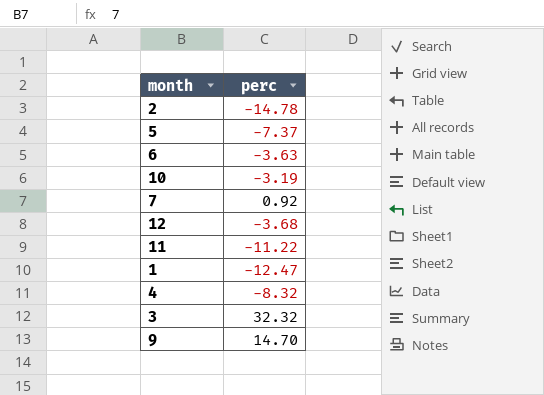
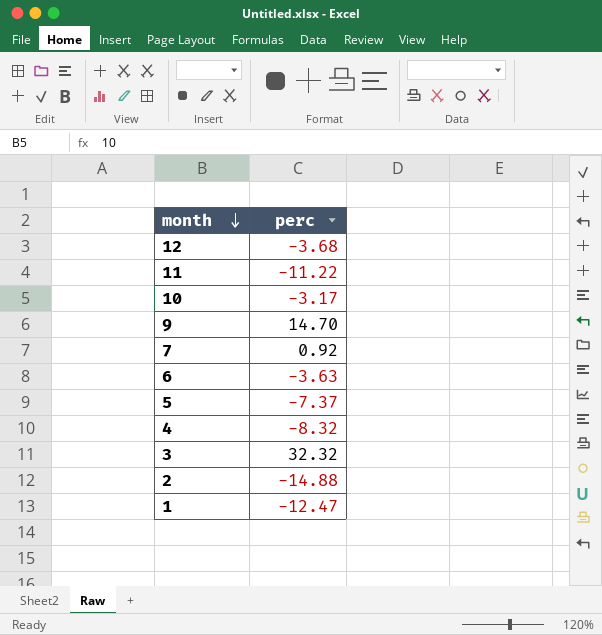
row order: none -> month descending
10 | perc: -3.19 -> -3.17
2 | perc: -14.78 -> -14.88

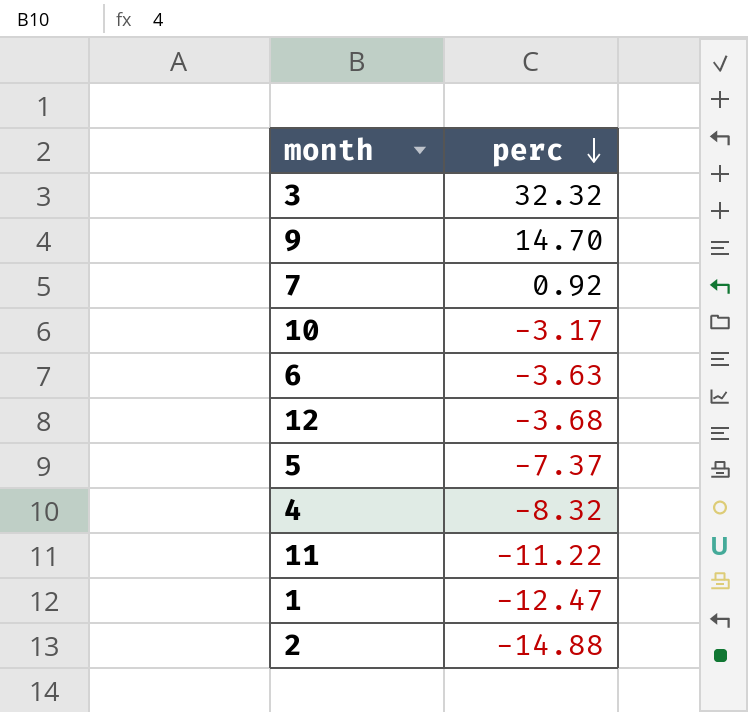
row order: month descending -> perc descending

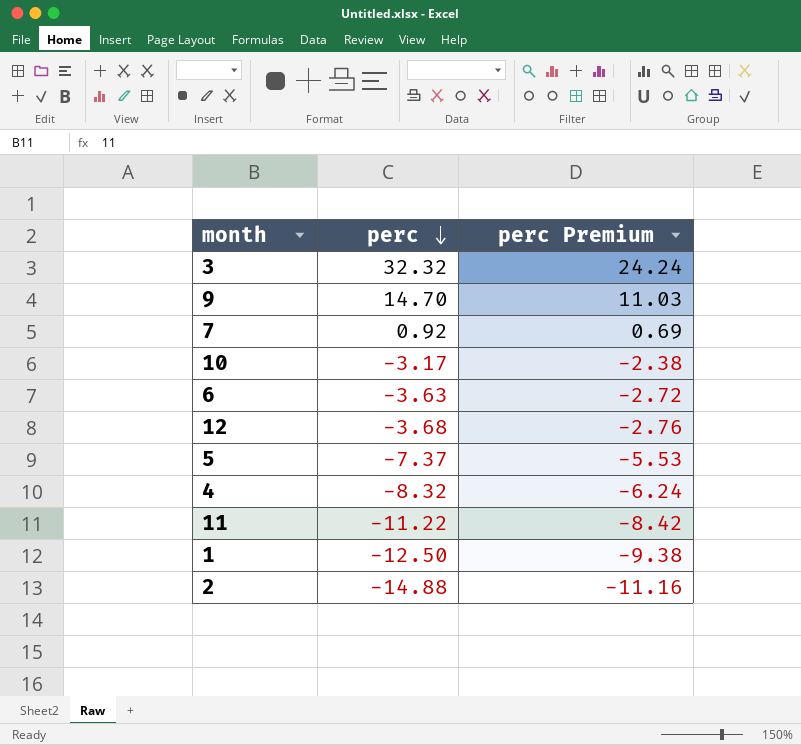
column perc Premium | formula: none -> [perc] * 0.75
1 | perc: -12.47 -> -12.50

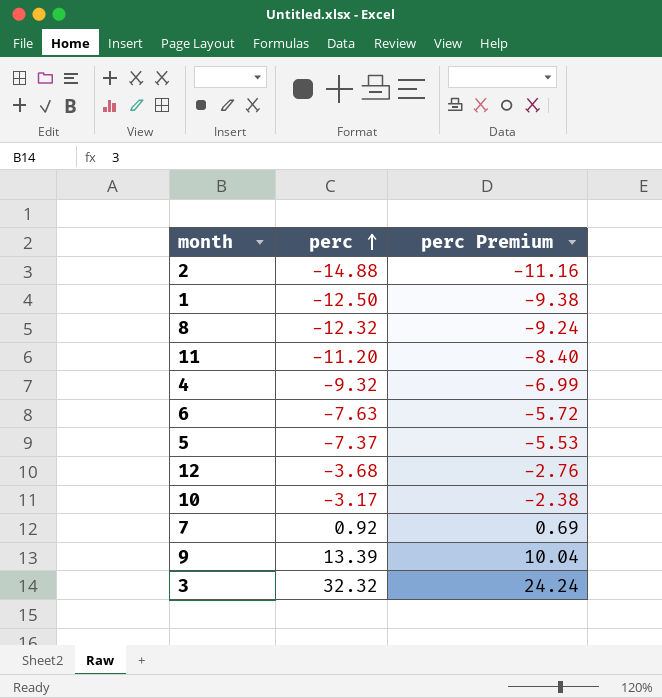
row order: perc descending -> perc ascending
row 8: none -> -12.32 | -9.24
11 | perc: -11.22 -> -11.20
11 | perc Premium: -8.42 -> -8.40
4 | perc: -8.32 -> -9.32
4 | perc Premium: -6.24 -> -6.99
6 | perc: -3.63 -> -7.63
6 | perc Premium: -2.72 -> -5.72
9 | perc: 14.70 -> 13.39
9 | perc Premium: 11.03 -> 10.04

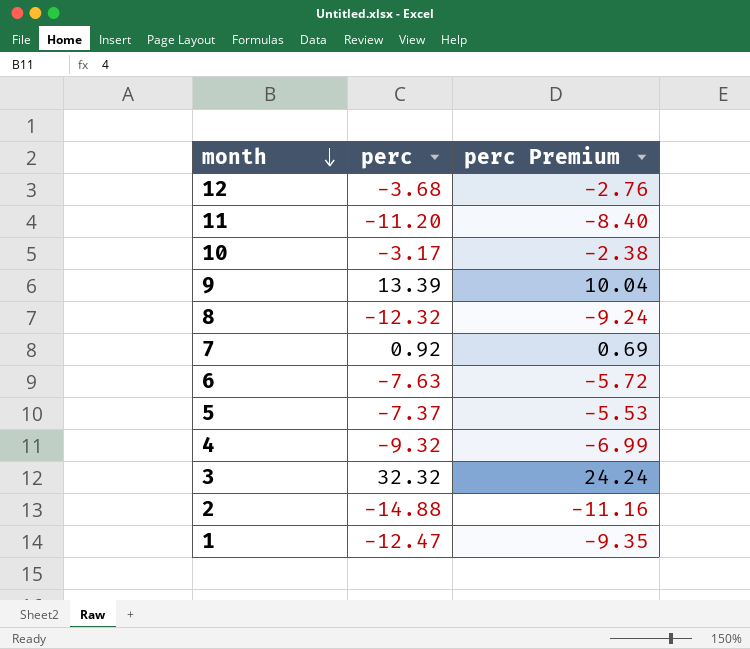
row order: perc ascending -> month descending
1 | perc: -12.50 -> -12.47
1 | perc Premium: -9.38 -> -9.35

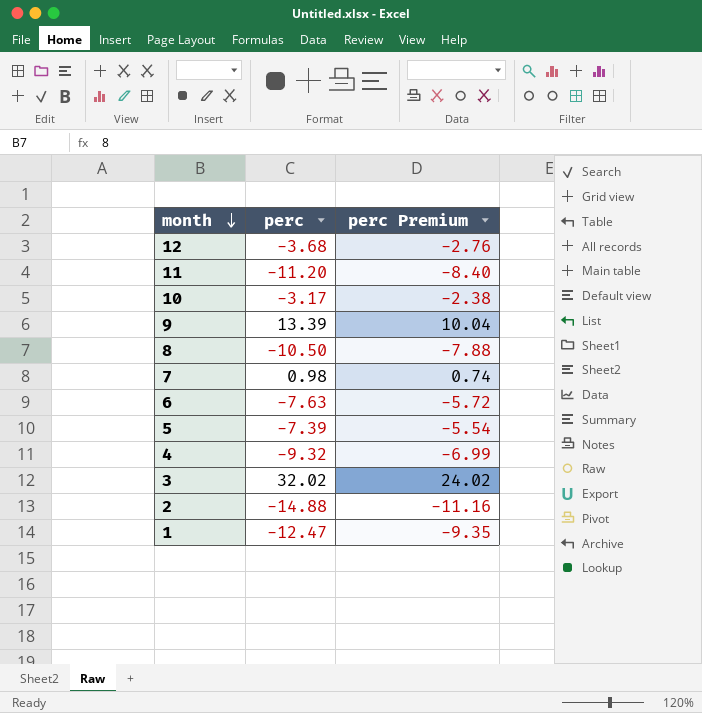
8 | perc: -12.32 -> -10.50
8 | perc Premium: -9.24 -> -7.88
7 | perc: 0.92 -> 0.98
7 | perc Premium: 0.69 -> 0.74
5 | perc: -7.37 -> -7.39
5 | perc Premium: -5.53 -> -5.54
3 | perc: 32.32 -> 32.02
3 | perc Premium: 24.24 -> 24.02

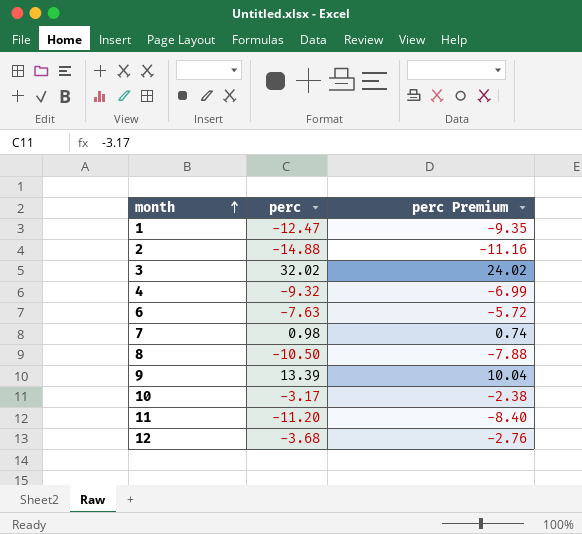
row order: month descending -> month ascending
row 5: -7.39 | -5.54 -> none

